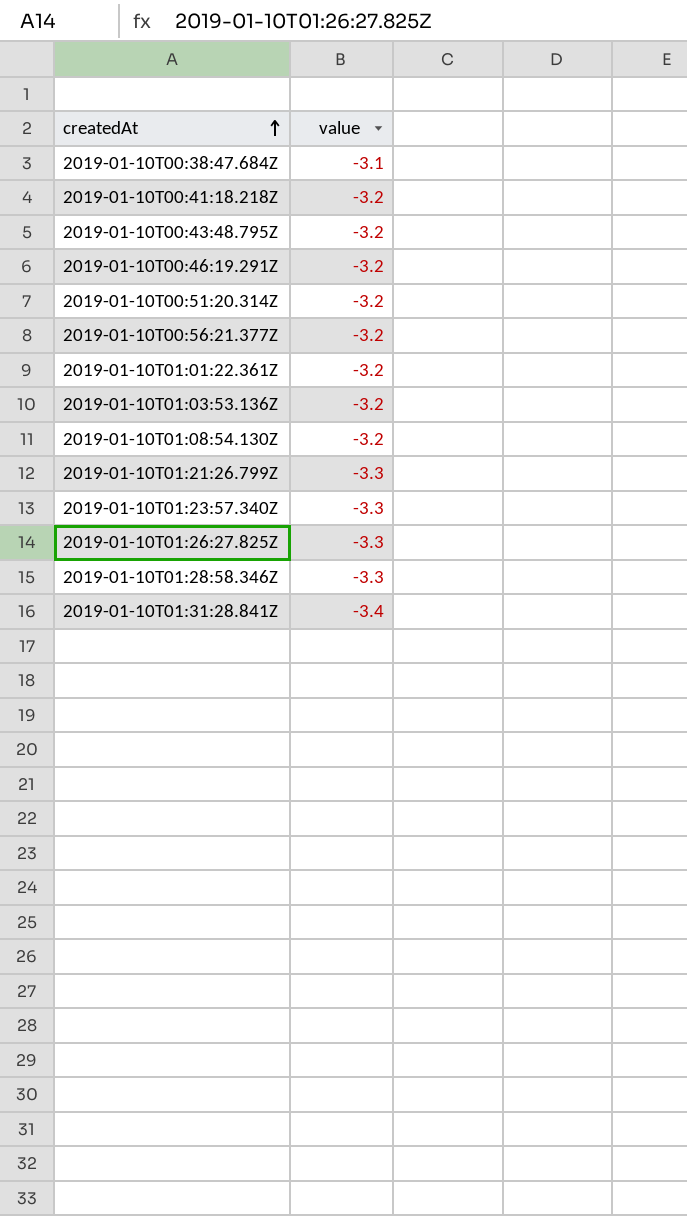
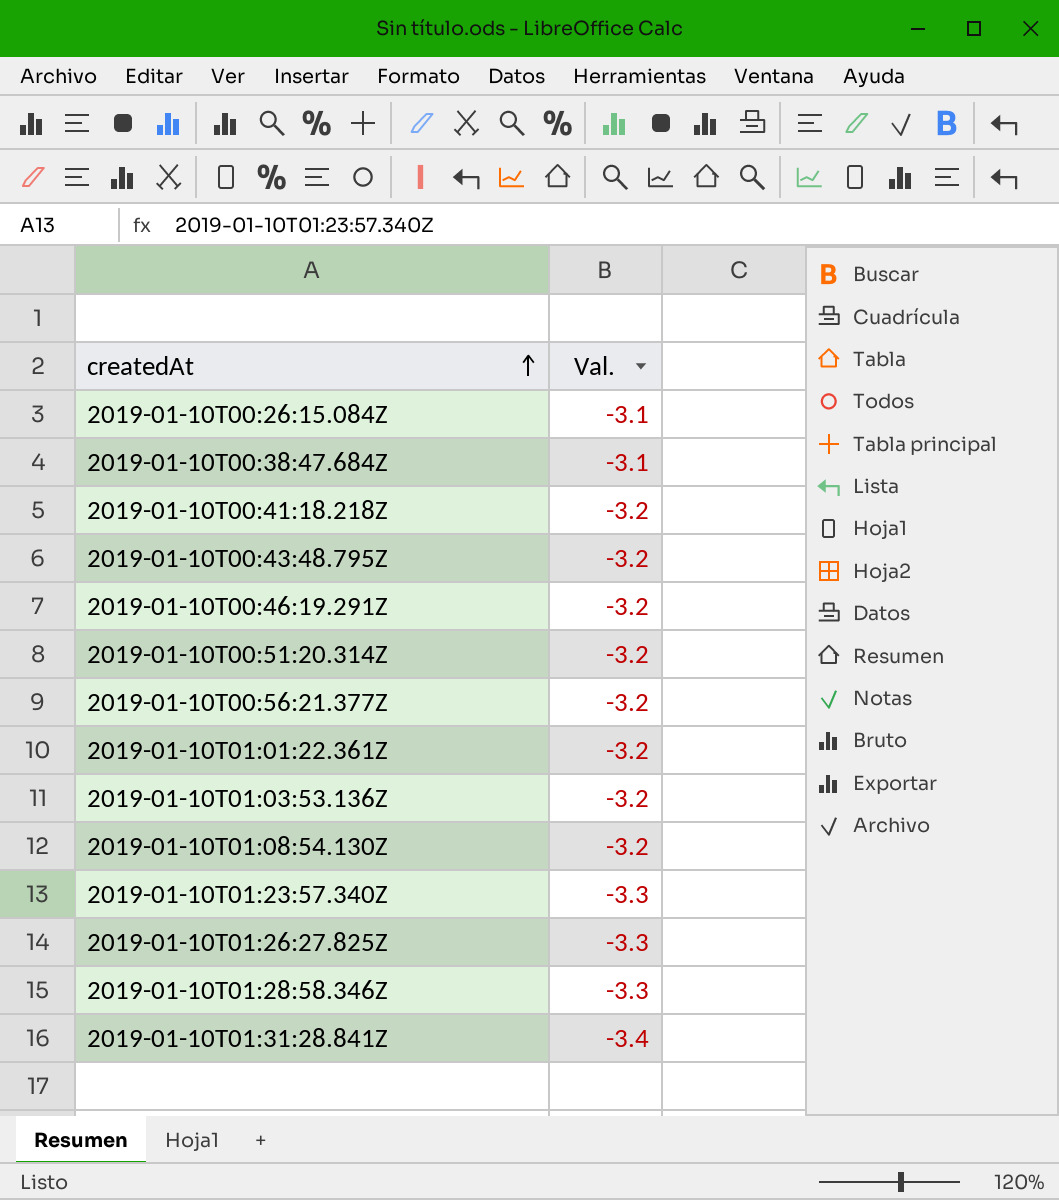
column name: value -> Val.
row 2019-01-10T01:21:26.799Z: -3.3 -> none
row 2019-01-10T00:26:15.084Z: none -> -3.1

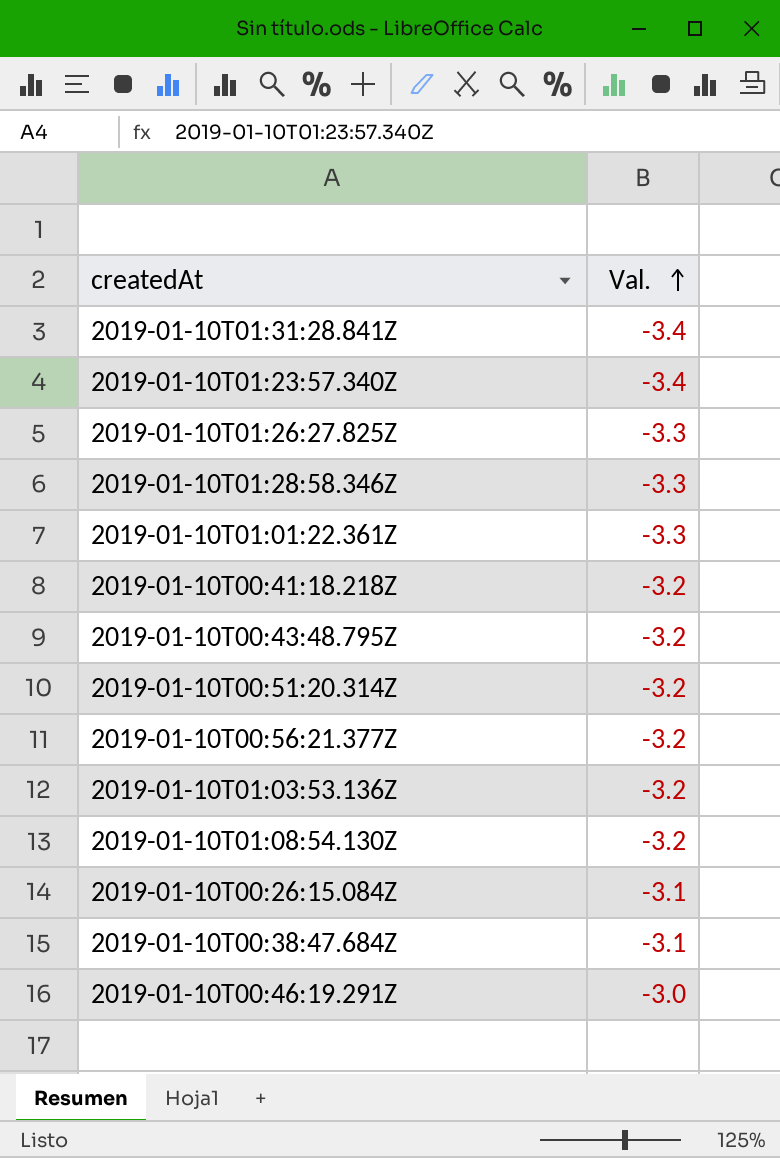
row order: createdAt ascending -> Val. ascending
2019-01-10T01:23:57.340Z | Val.: -3.3 -> -3.4
2019-01-10T01:01:22.361Z | Val.: -3.2 -> -3.3
2019-01-10T00:46:19.291Z | Val.: -3.2 -> -3.0

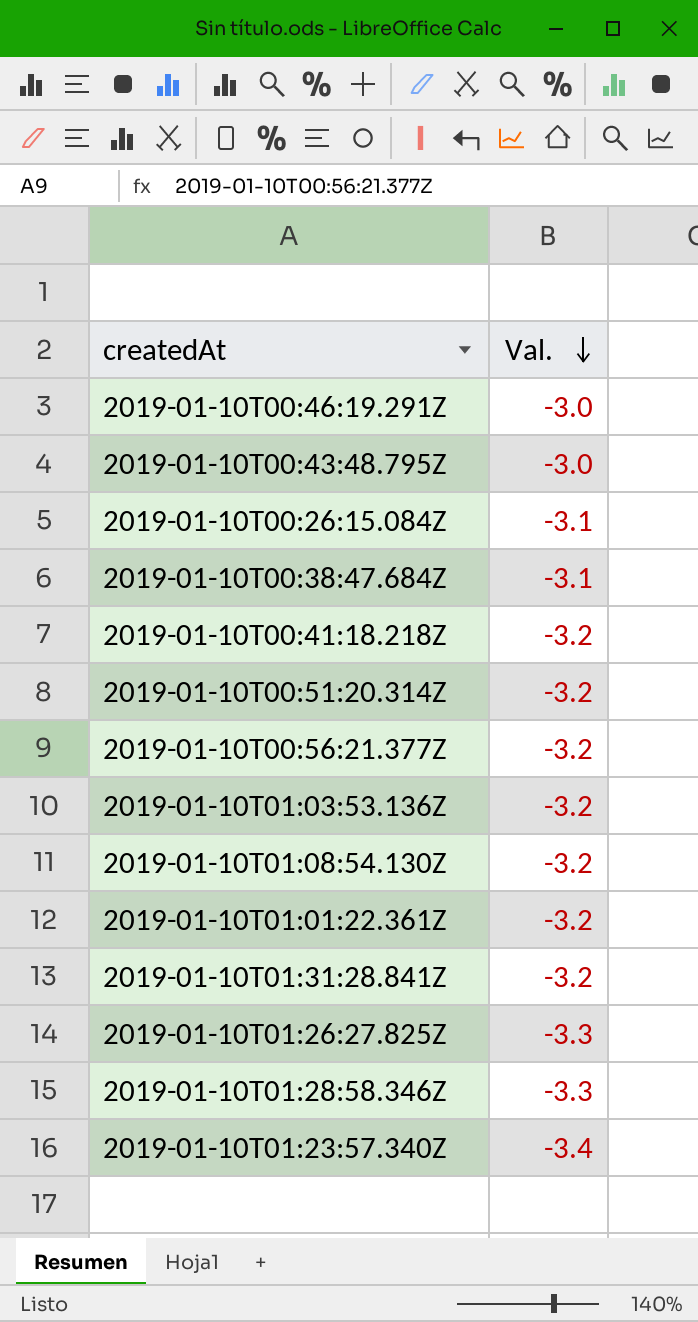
row order: Val. ascending -> Val. descending
2019-01-10T00:43:48.795Z | Val.: -3.2 -> -3.0
2019-01-10T01:01:22.361Z | Val.: -3.3 -> -3.2
2019-01-10T01:31:28.841Z | Val.: -3.4 -> -3.2

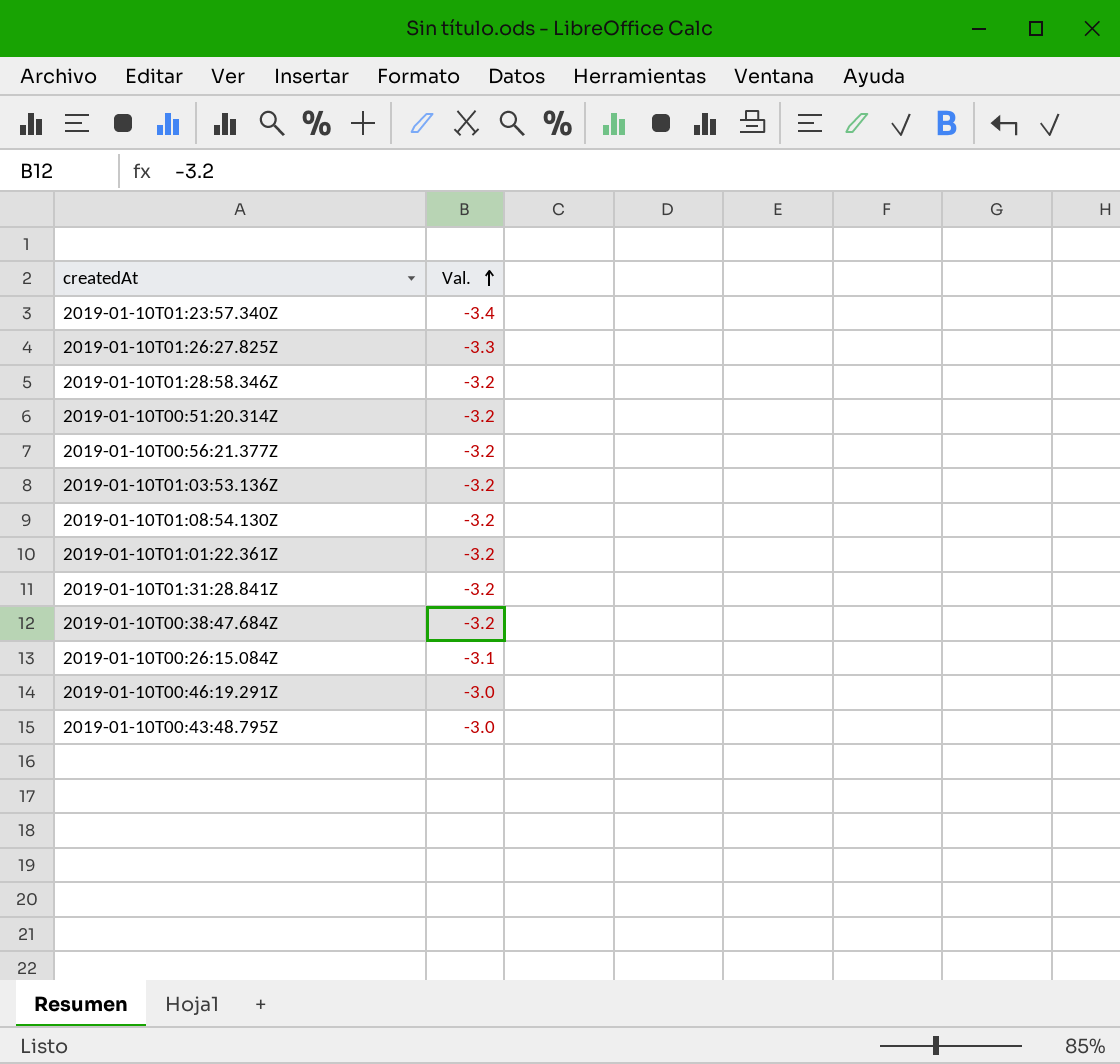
row order: Val. descending -> Val. ascending
row 2019-01-10T00:41:18.218Z: -3.2 -> none
2019-01-10T01:28:58.346Z | Val.: -3.3 -> -3.2
2019-01-10T00:38:47.684Z | Val.: -3.1 -> -3.2

